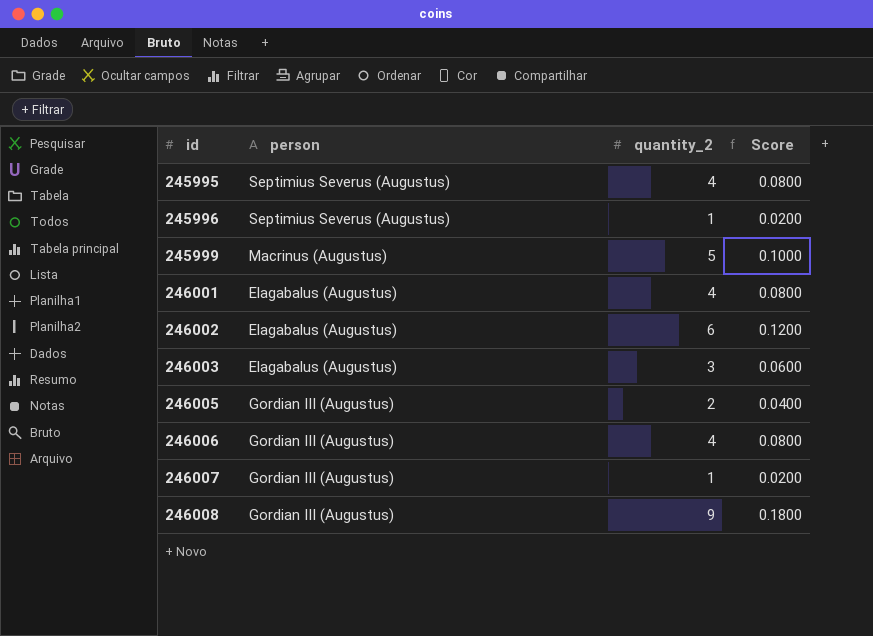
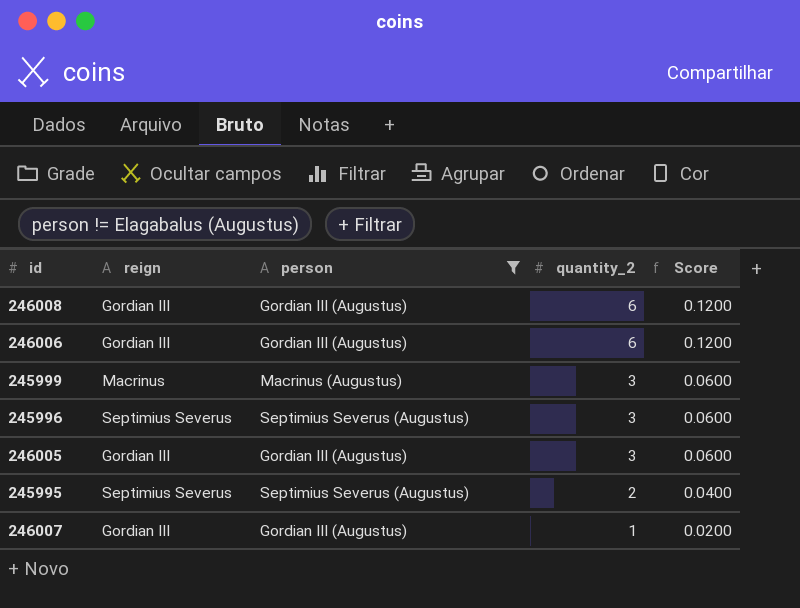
filter: none -> person != Elagabalus (Augustus)
row order: id ascending -> quantity_2 descending
column reign | position: none -> 2
246008 | quantity_2: 9 -> 6
246008 | Score: 0.1800 -> 0.1200
246006 | quantity_2: 4 -> 6
246006 | Score: 0.0800 -> 0.1200
245999 | quantity_2: 5 -> 3
245999 | Score: 0.1000 -> 0.0600
245996 | quantity_2: 1 -> 3
245996 | Score: 0.0200 -> 0.0600
246005 | quantity_2: 2 -> 3
246005 | Score: 0.0400 -> 0.0600
245995 | quantity_2: 4 -> 2
245995 | Score: 0.0800 -> 0.0400

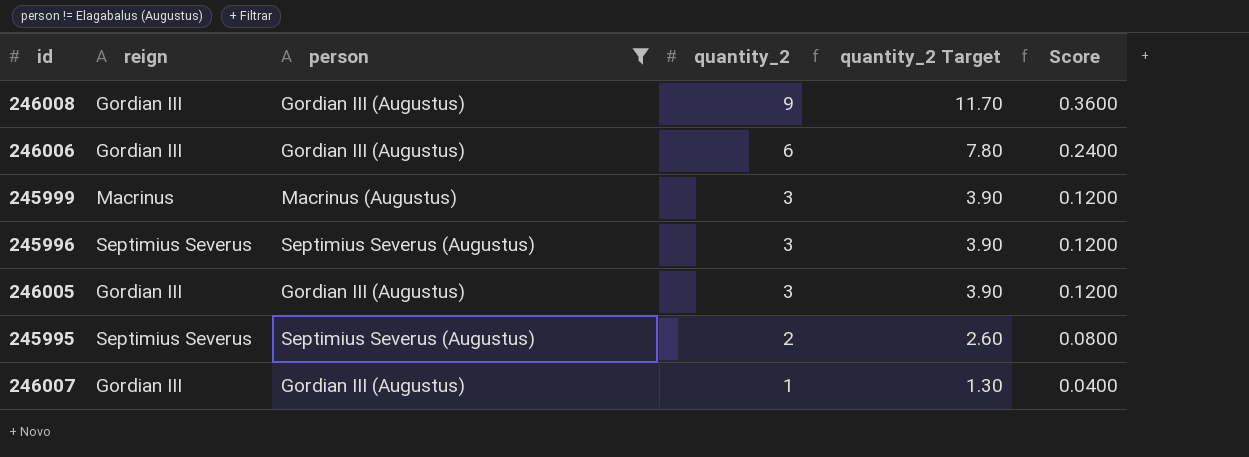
column quantity_2 Target | formula: none -> [quantity_2] * 1.3
column Score | formula: [quantity_2] * 0.02 -> [quantity_2] * 0.04
246008 | quantity_2: 6 -> 9

